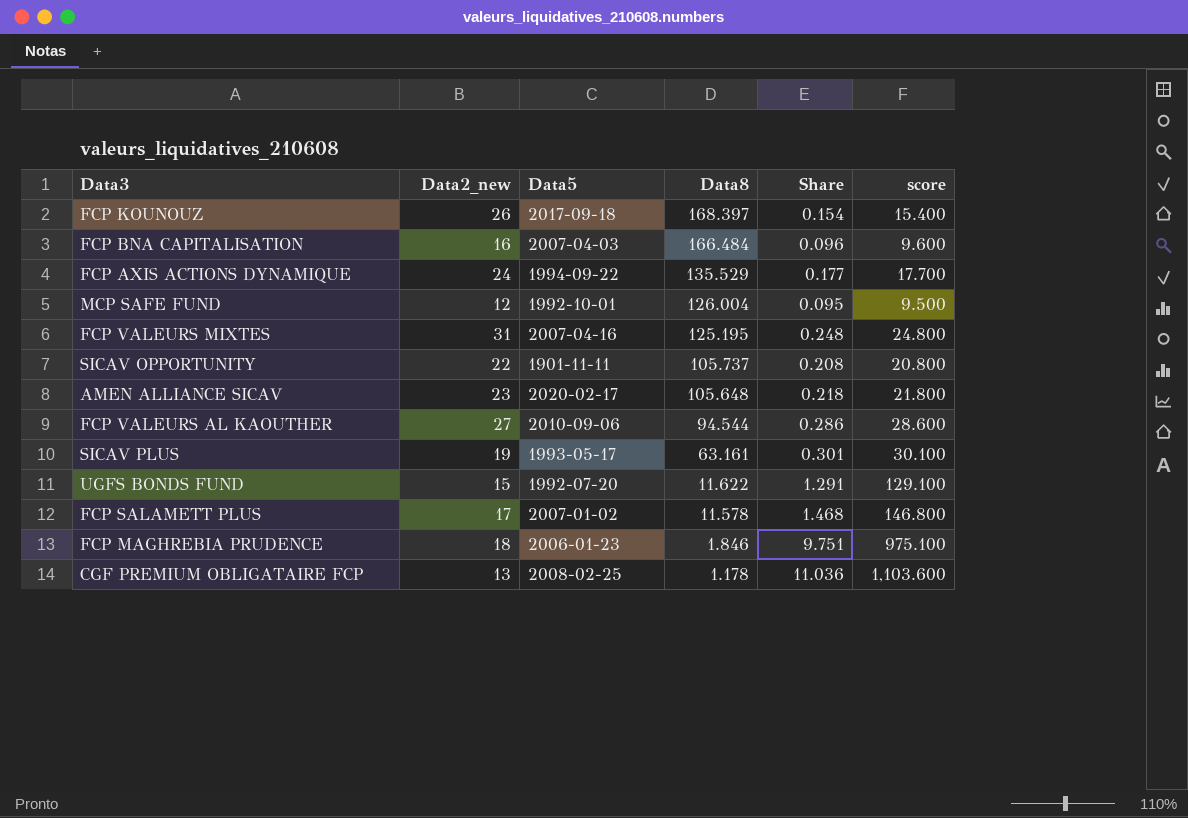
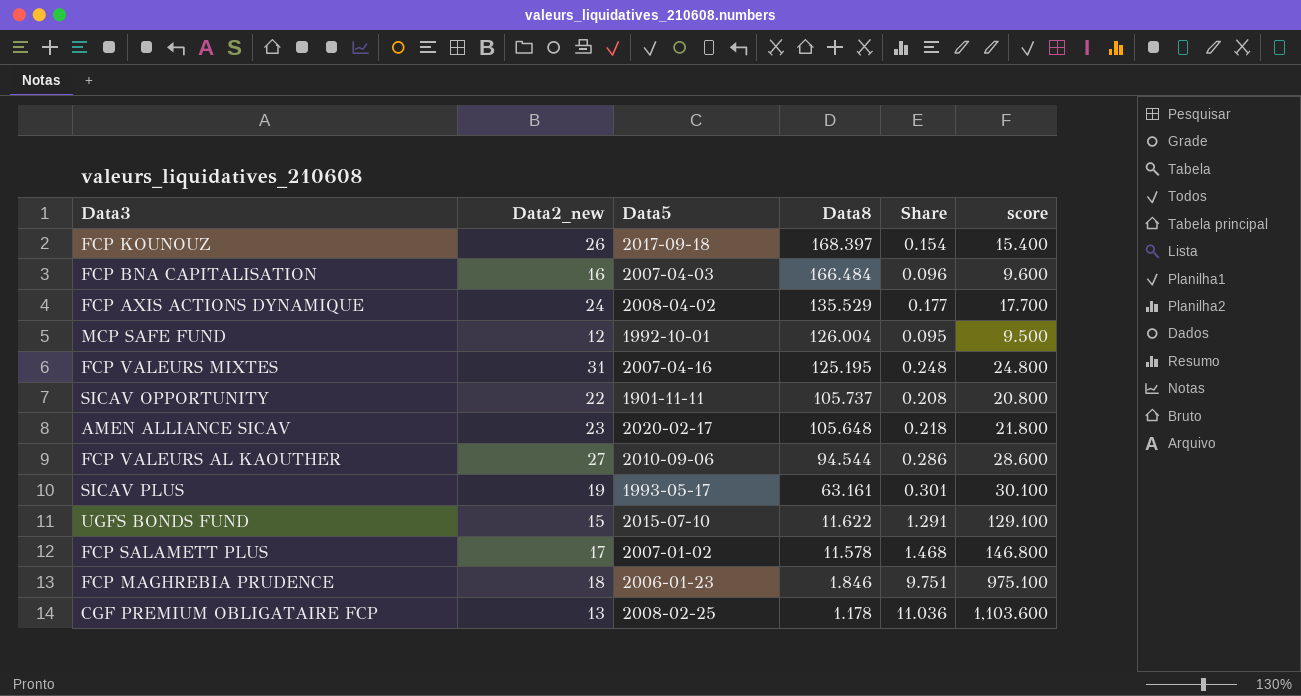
FCP AXIS ACTIONS DYNAMIQUE | Data5: 1994-09-22 -> 2008-04-02
UGFS BONDS FUND | Data5: 1992-07-20 -> 2015-07-10

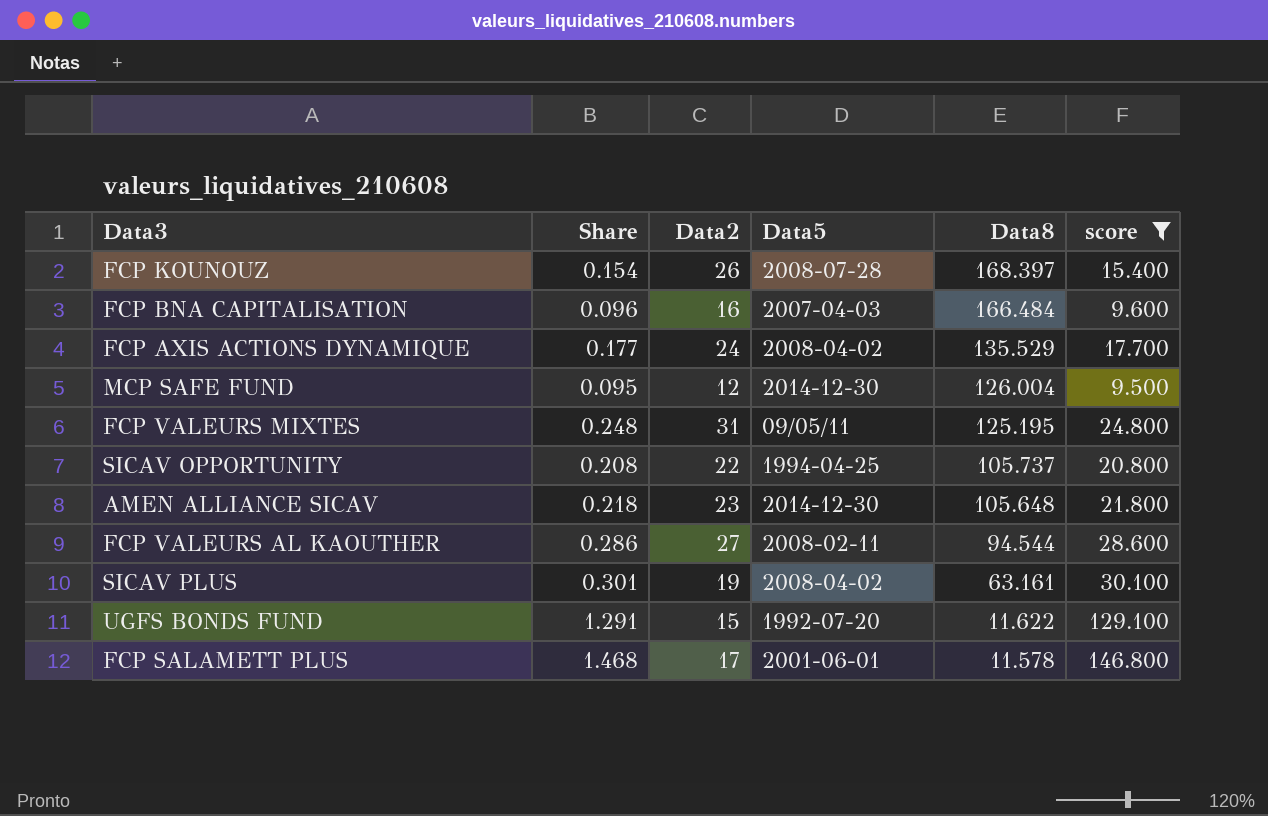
filter: none -> score <= 146.800
column Share | position: 5 -> 2
column name: Data2_new -> Data2
FCP KOUNOUZ | Data5: 2017-09-18 -> 2008-07-28
MCP SAFE FUND | Data5: 1992-10-01 -> 2014-12-30
FCP VALEURS MIXTES | Data5: 2007-04-16 -> 09/05/11
SICAV OPPORTUNITY | Data5: 1901-11-11 -> 1994-04-25
AMEN ALLIANCE SICAV | Data5: 2020-02-17 -> 2014-12-30
FCP VALEURS AL KAOUTHER | Data5: 2010-09-06 -> 2008-02-11
SICAV PLUS | Data5: 1993-05-17 -> 2008-04-02
UGFS BONDS FUND | Data5: 2015-07-10 -> 1992-07-20
FCP SALAMETT PLUS | Data5: 2007-01-02 -> 2001-06-01

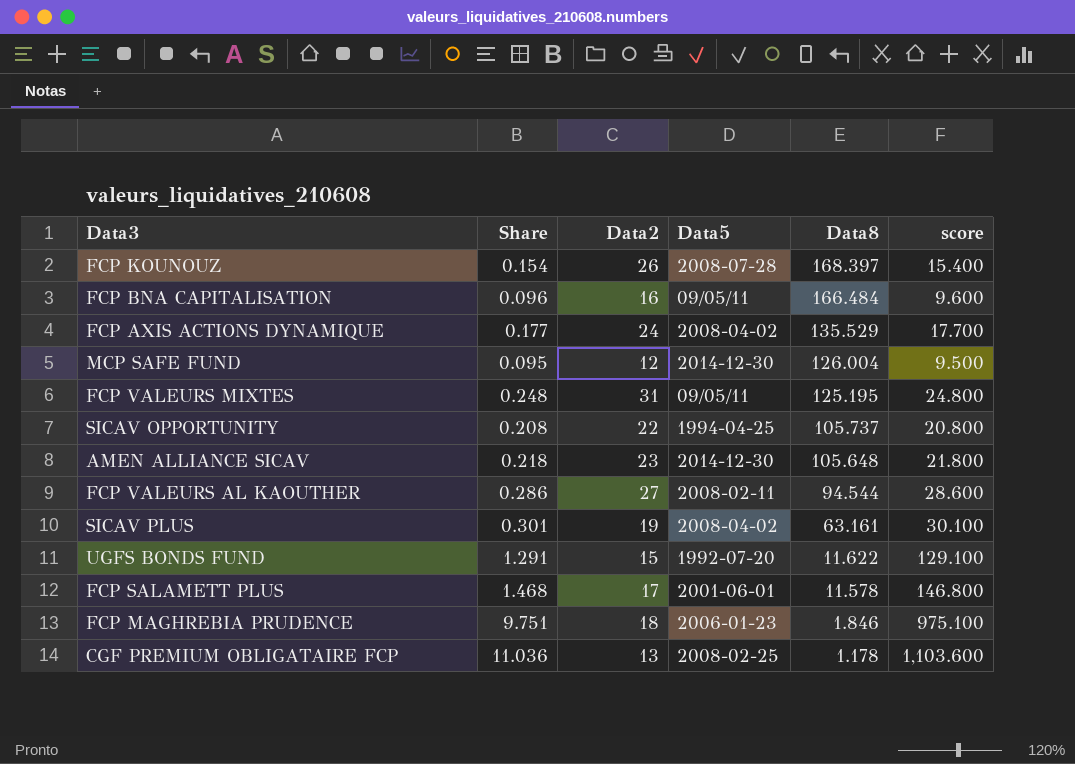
filter: score <= 146.800 -> none
FCP BNA CAPITALISATION | Data5: 2007-04-03 -> 09/05/11

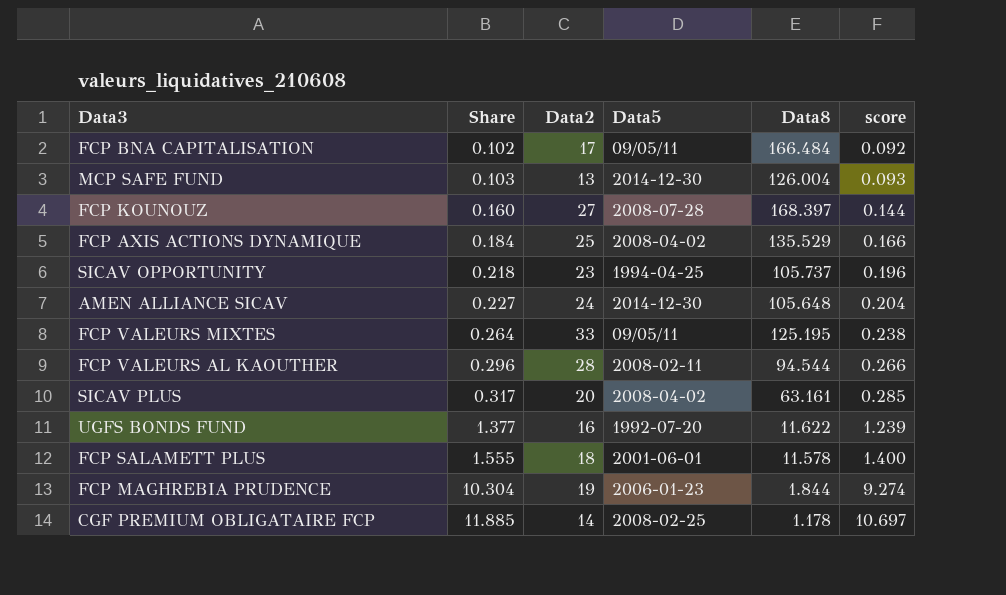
row order: Data8 descending -> Share ascending
column score | formula: [Share] * 100 -> [Share] * 0.9
FCP BNA CAPITALISATION | Share: 0.096 -> 0.102
FCP BNA CAPITALISATION | Data2: 16 -> 17
MCP SAFE FUND | Share: 0.095 -> 0.103
MCP SAFE FUND | Data2: 12 -> 13
FCP KOUNOUZ | Share: 0.154 -> 0.160
FCP KOUNOUZ | Data2: 26 -> 27
FCP AXIS ACTIONS DYNAMIQUE | Share: 0.177 -> 0.184
FCP AXIS ACTIONS DYNAMIQUE | Data2: 24 -> 25
SICAV OPPORTUNITY | Share: 0.208 -> 0.218
SICAV OPPORTUNITY | Data2: 22 -> 23
AMEN ALLIANCE SICAV | Share: 0.218 -> 0.227
AMEN ALLIANCE SICAV | Data2: 23 -> 24
FCP VALEURS MIXTES | Share: 0.248 -> 0.264
FCP VALEURS MIXTES | Data2: 31 -> 33
FCP VALEURS AL KAOUTHER | Share: 0.286 -> 0.296
FCP VALEURS AL KAOUTHER | Data2: 27 -> 28
SICAV PLUS | Share: 0.301 -> 0.317
SICAV PLUS | Data2: 19 -> 20
UGFS BONDS FUND | Share: 1.291 -> 1.377
UGFS BONDS FUND | Data2: 15 -> 16
FCP SALAMETT PLUS | Share: 1.468 -> 1.555
FCP SALAMETT PLUS | Data2: 17 -> 18
FCP MAGHREBIA PRUDENCE | Share: 9.751 -> 10.304
FCP MAGHREBIA PRUDENCE | Data2: 18 -> 19
FCP MAGHREBIA PRUDENCE | Data8: 1.846 -> 1.844
CGF PREMIUM OBLIGATAIRE FCP | Share: 11.036 -> 11.885
CGF PREMIUM OBLIGATAIRE FCP | Data2: 13 -> 14

